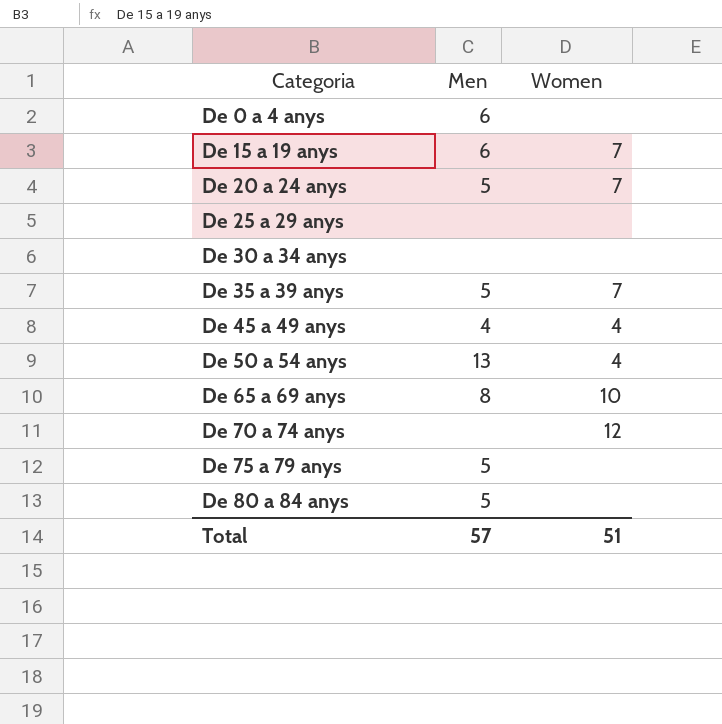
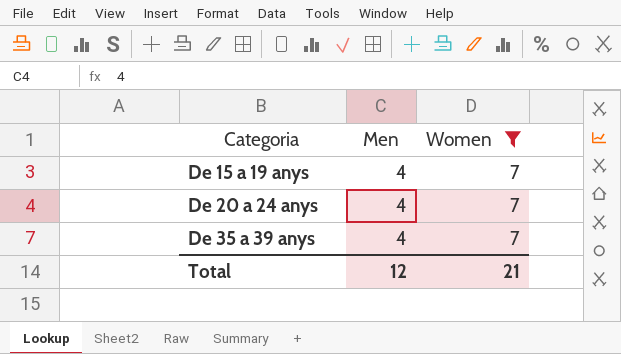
filter: none -> Women = 7
De 15 a 19 anys | Men: 6 -> 4
De 20 a 24 anys | Men: 5 -> 4
De 35 a 39 anys | Men: 5 -> 4
Total | Men: 57 -> 12
Total | Women: 51 -> 21

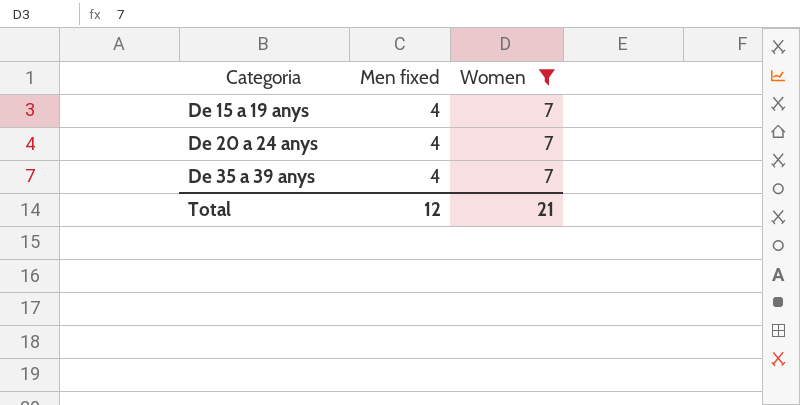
column name: Men -> Men fixed

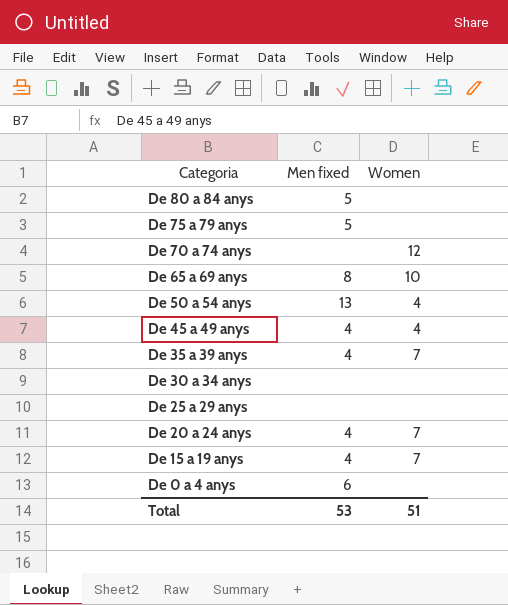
filter: Women = 7 -> none
row order: Categoria ascending -> Categoria descending
Total | Men fixed: 12 -> 53
Total | Women: 21 -> 51

